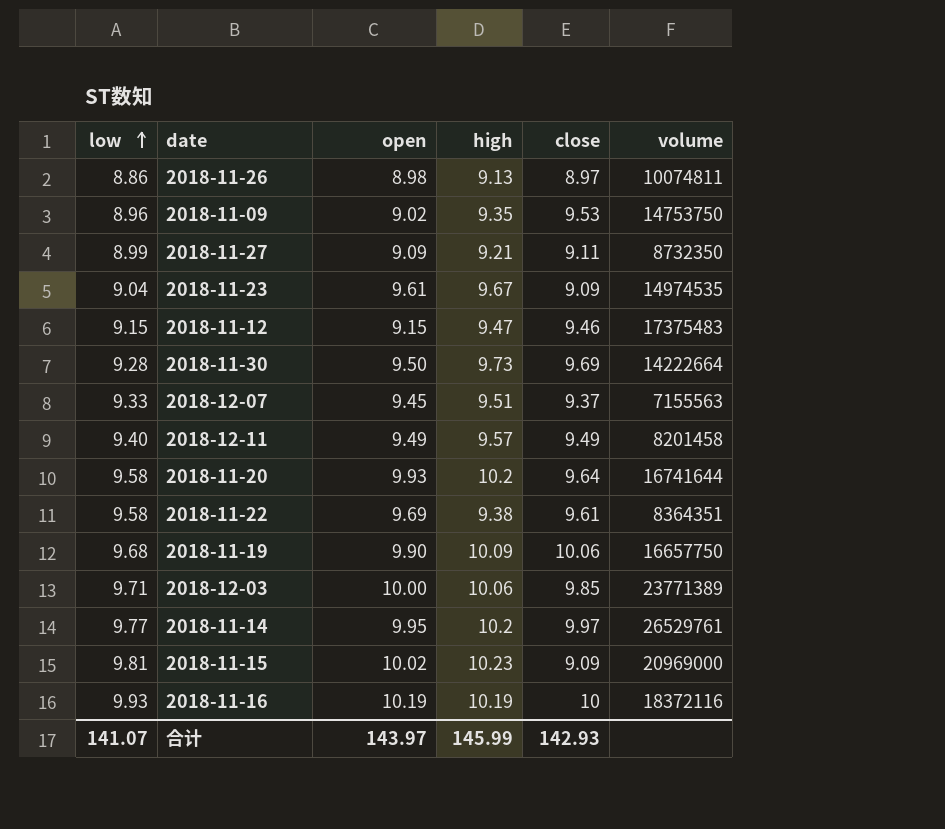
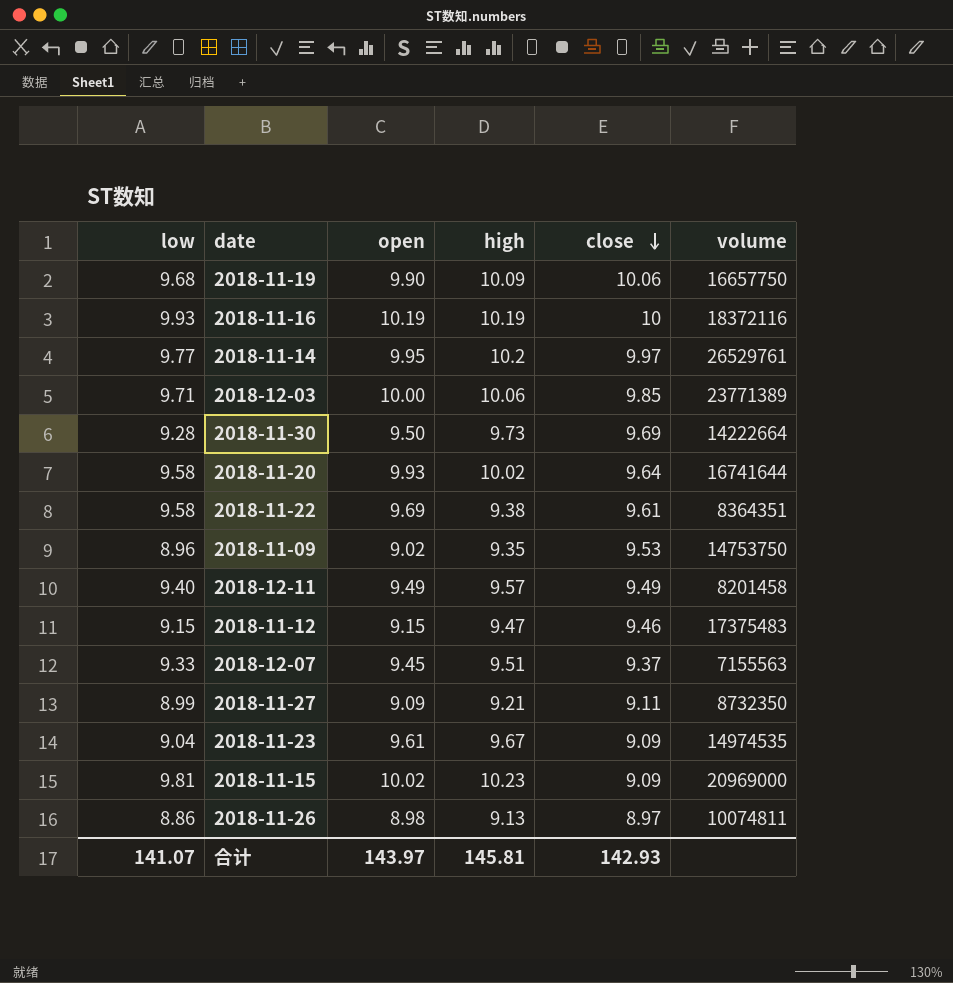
row order: low ascending -> close descending
2018-11-20 | high: 10.2 -> 10.02
合计 | high: 145.99 -> 145.81

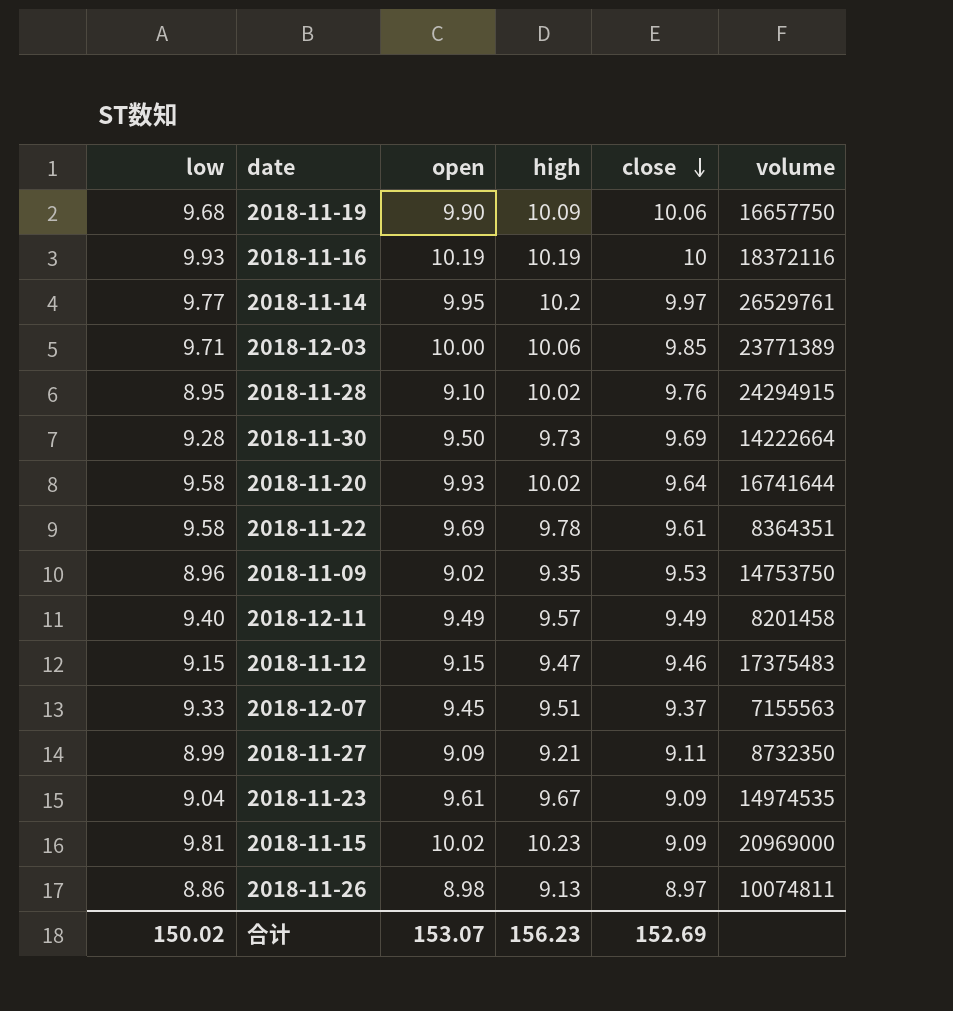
row 2018-11-28: none -> 8.95 | 9.10 | 10.02 | 9.76 | 24294915
2018-11-22 | high: 9.38 -> 9.78
合计 | low: 141.07 -> 150.02
合计 | open: 143.97 -> 153.07
合计 | high: 145.81 -> 156.23
合计 | close: 142.93 -> 152.69

